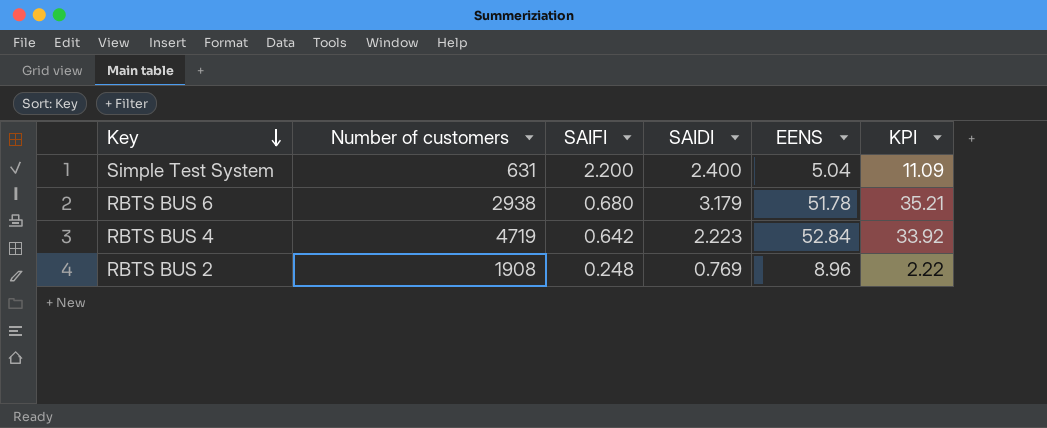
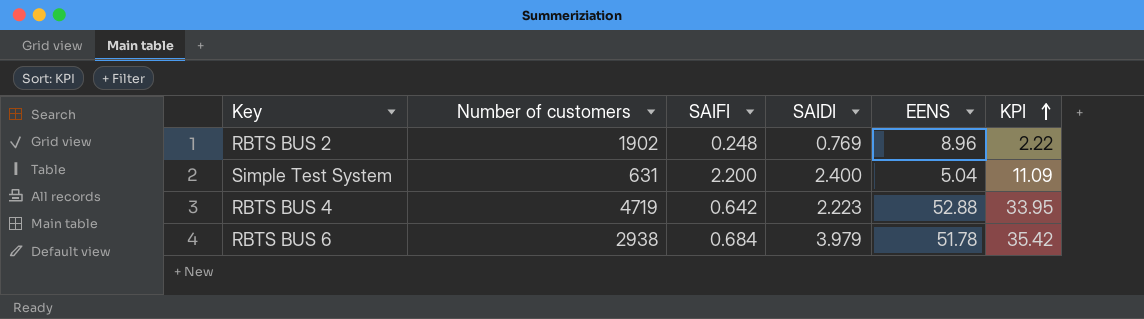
row order: Key descending -> KPI ascending
RBTS BUS 2 | Number of customers: 1908 -> 1902
RBTS BUS 4 | EENS: 52.84 -> 52.88
RBTS BUS 4 | KPI: 33.92 -> 33.95
RBTS BUS 6 | SAIFI: 0.680 -> 0.684
RBTS BUS 6 | SAIDI: 3.179 -> 3.979
RBTS BUS 6 | KPI: 35.21 -> 35.42

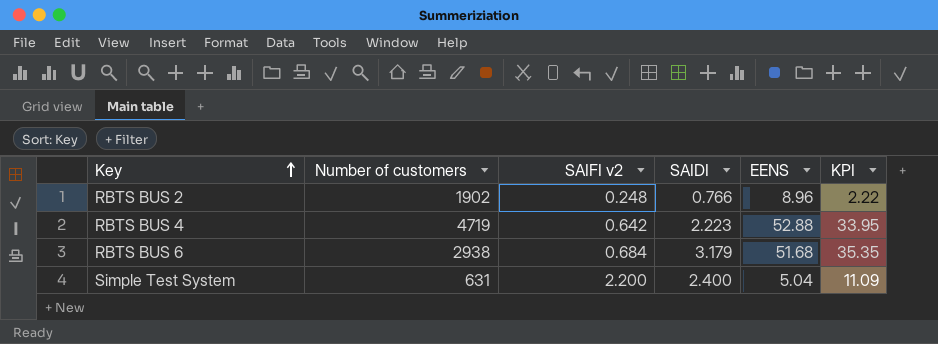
row order: KPI ascending -> Key ascending
column name: SAIFI -> SAIFI v2
RBTS BUS 2 | SAIDI: 0.769 -> 0.766
RBTS BUS 6 | SAIDI: 3.979 -> 3.179
RBTS BUS 6 | EENS: 51.78 -> 51.68
RBTS BUS 6 | KPI: 35.42 -> 35.35

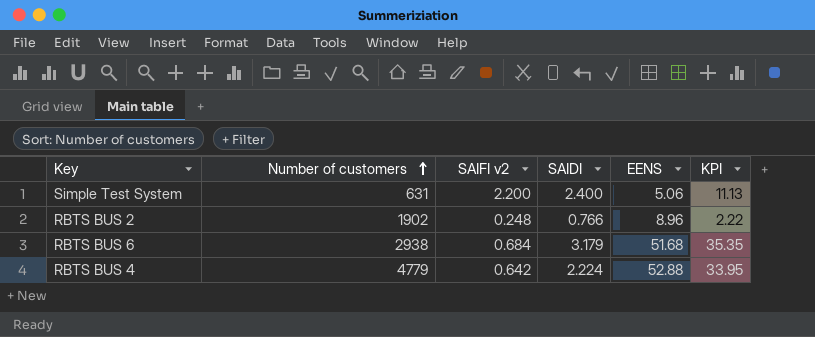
row order: Key ascending -> Number of customers ascending
Simple Test System | EENS: 5.04 -> 5.06
Simple Test System | KPI: 11.09 -> 11.13
RBTS BUS 4 | Number of customers: 4719 -> 4779
RBTS BUS 4 | SAIDI: 2.223 -> 2.224

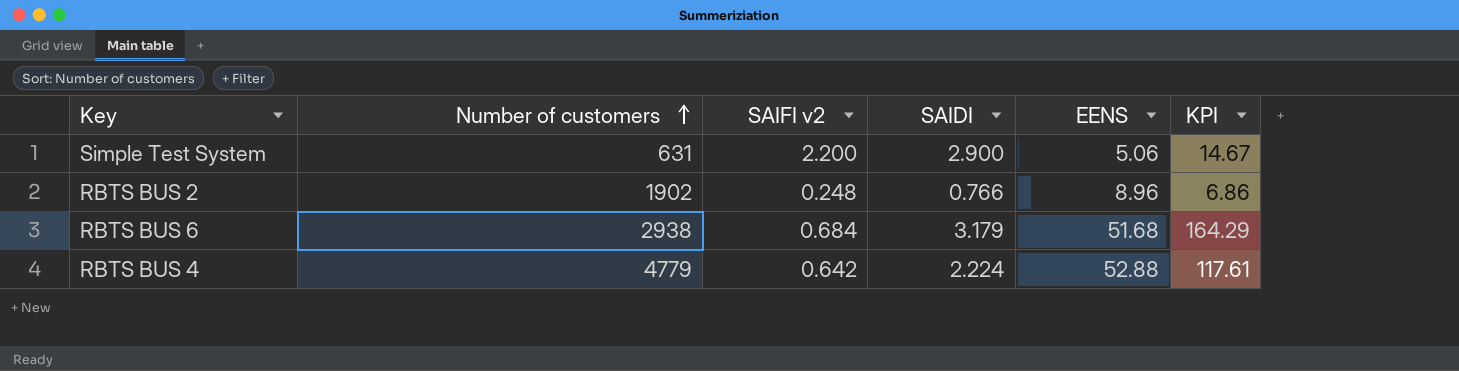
column KPI | formula: [SAIFI v2] * [EENS] -> [SAIDI] * [EENS]
Simple Test System | SAIDI: 2.400 -> 2.900

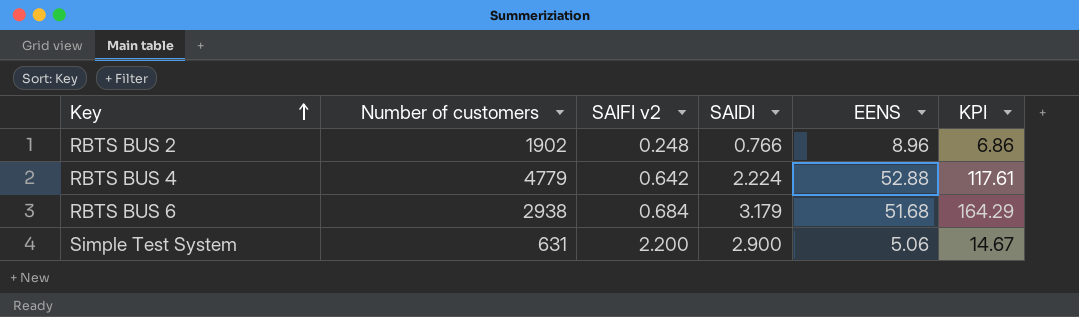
row order: Number of customers ascending -> Key ascending

